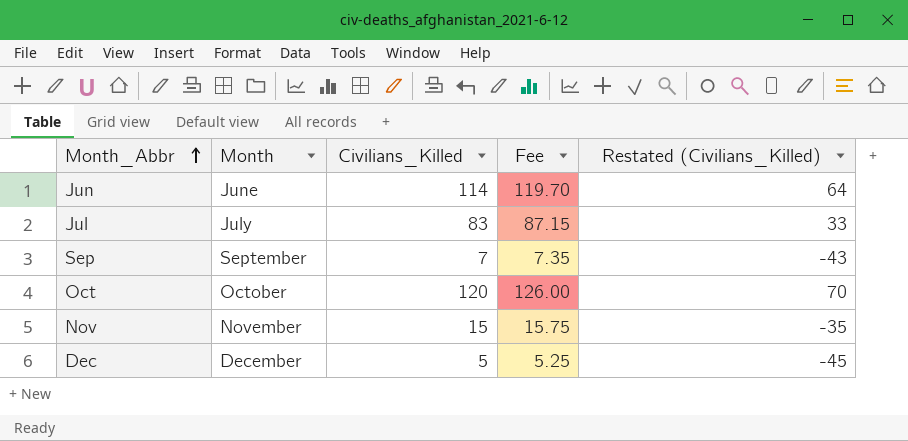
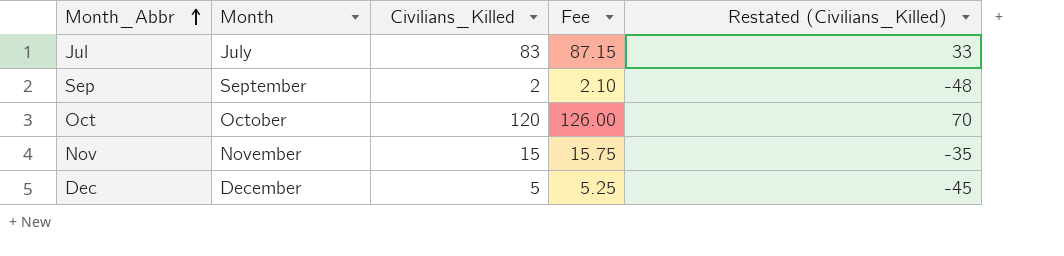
row Jun: June | 114 | 119.70 | 64 -> none
Sep | Civilians_Killed: 7 -> 2
Sep | Fee: 7.35 -> 2.10
Sep | Restated (Civilians_Killed): -43 -> -48

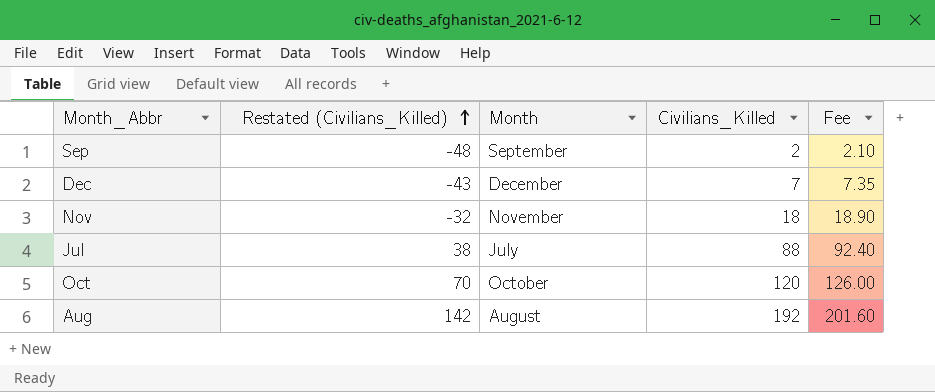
row order: Month_Abbr ascending -> Restated (Civilians_Killed) ascending
column Restated (Civilians_Killed) | position: 5 -> 2
Dec | Restated (Civilians_Killed): -45 -> -43
Dec | Civilians_Killed: 5 -> 7
Dec | Fee: 5.25 -> 7.35
Nov | Restated (Civilians_Killed): -35 -> -32
Nov | Civilians_Killed: 15 -> 18
Nov | Fee: 15.75 -> 18.90
Jul | Restated (Civilians_Killed): 33 -> 38
Jul | Civilians_Killed: 83 -> 88
Jul | Fee: 87.15 -> 92.40
row Aug: none -> 142 | August | 192 | 201.60

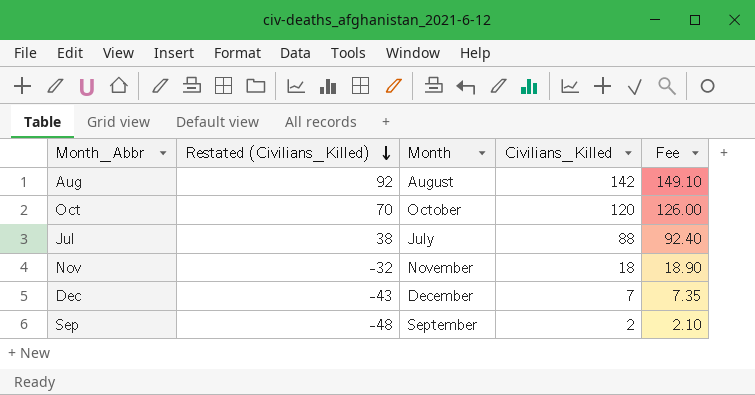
row order: Restated (Civilians_Killed) ascending -> Restated (Civilians_Killed) descending
Aug | Restated (Civilians_Killed): 142 -> 92
Aug | Civilians_Killed: 192 -> 142
Aug | Fee: 201.60 -> 149.10

